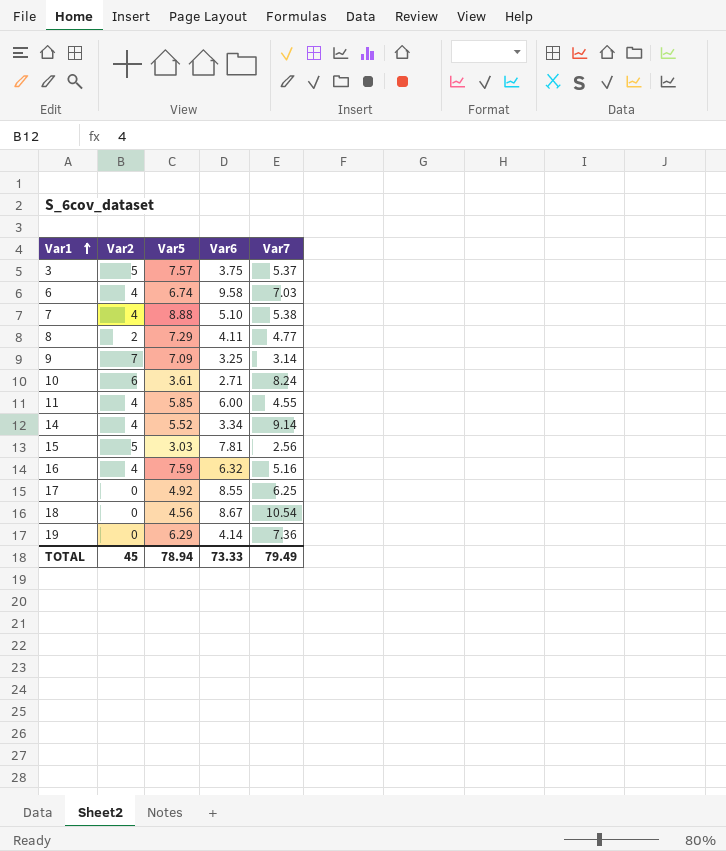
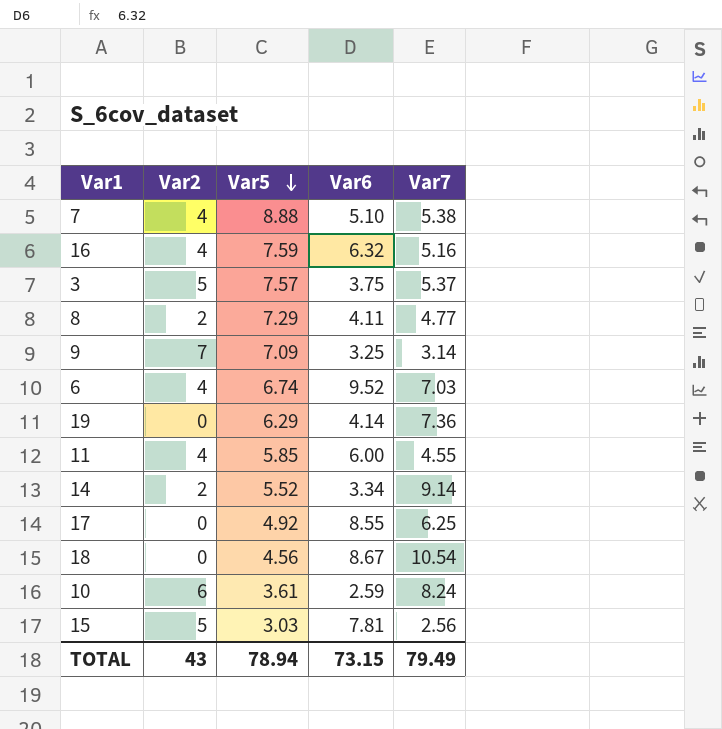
row order: Var1 ascending -> Var5 descending
6 | Var6: 9.58 -> 9.52
14 | Var2: 4 -> 2
10 | Var6: 2.71 -> 2.59
TOTAL | Var2: 45 -> 43
TOTAL | Var6: 73.33 -> 73.15

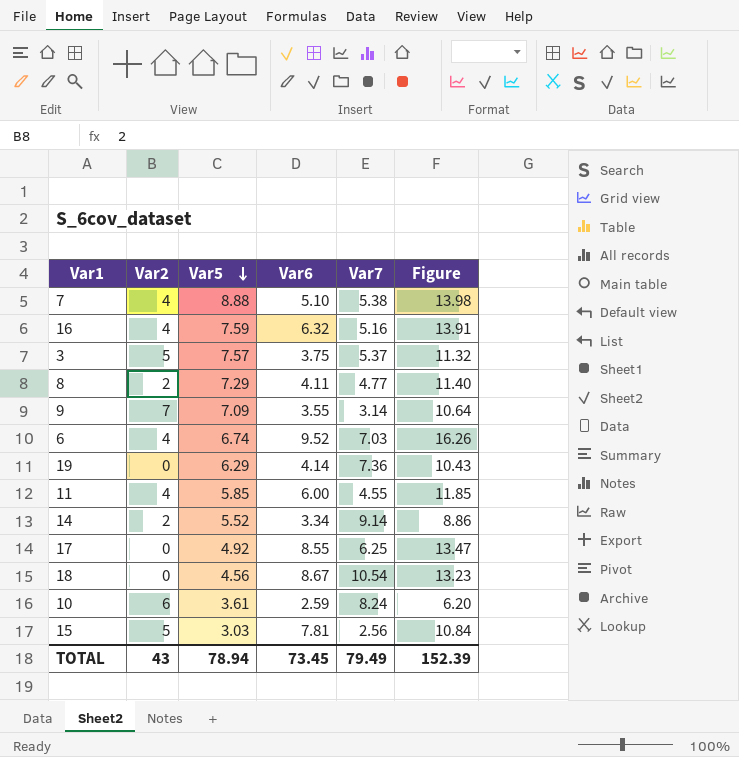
column Figure | formula: none -> [Var5] + [Var6]
9 | Var6: 3.25 -> 3.55
TOTAL | Var6: 73.15 -> 73.45

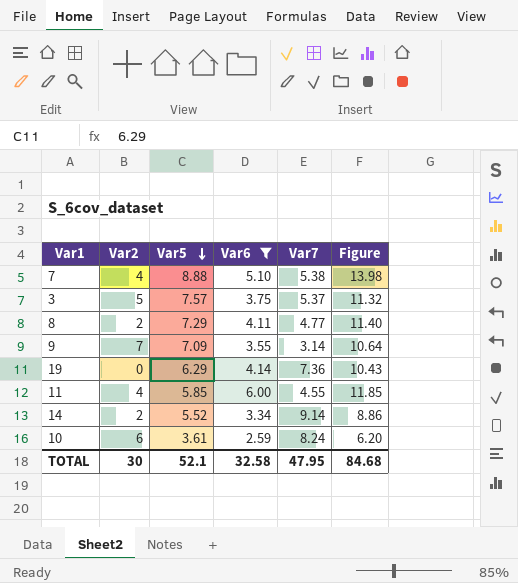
filter: none -> Var6 <= 6.00
TOTAL | Var2: 43 -> 30
TOTAL | Var5: 78.94 -> 52.1
TOTAL | Var6: 73.45 -> 32.58
TOTAL | Var7: 79.49 -> 47.95
TOTAL | Figure: 152.39 -> 84.68

